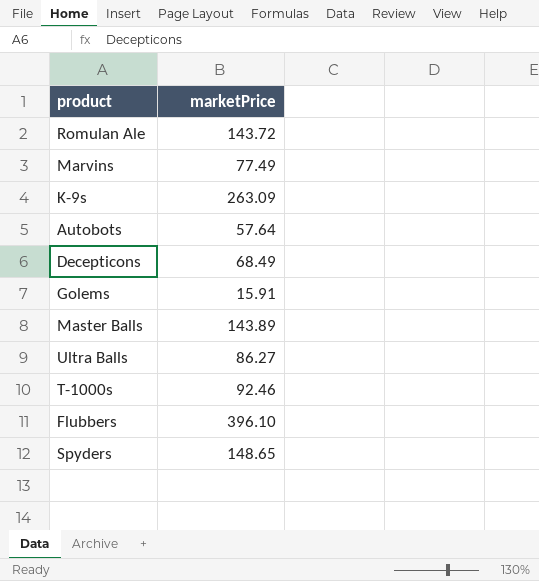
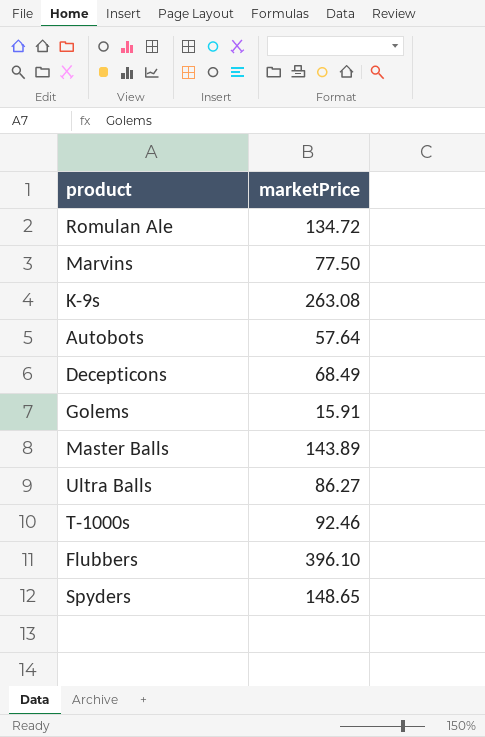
Romulan Ale | marketPrice: 143.72 -> 134.72
Marvins | marketPrice: 77.49 -> 77.50
K-9s | marketPrice: 263.09 -> 263.08

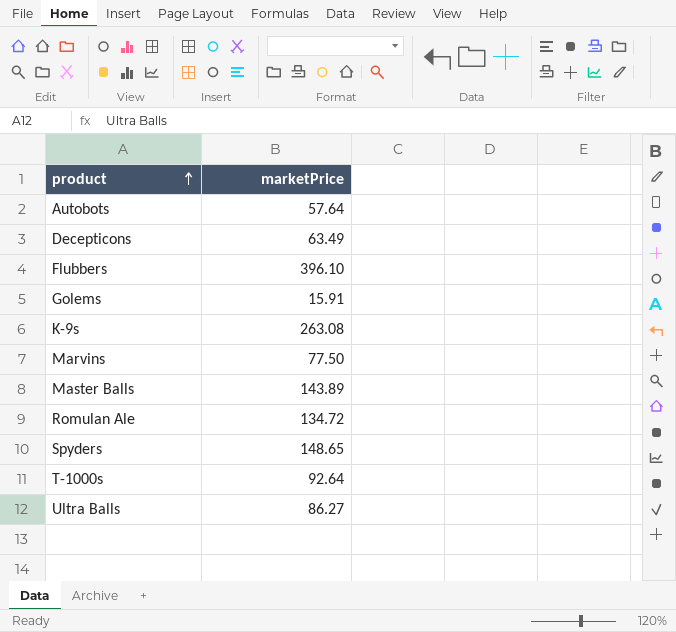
row order: none -> product ascending
Decepticons | marketPrice: 68.49 -> 63.49
T-1000s | marketPrice: 92.46 -> 92.64

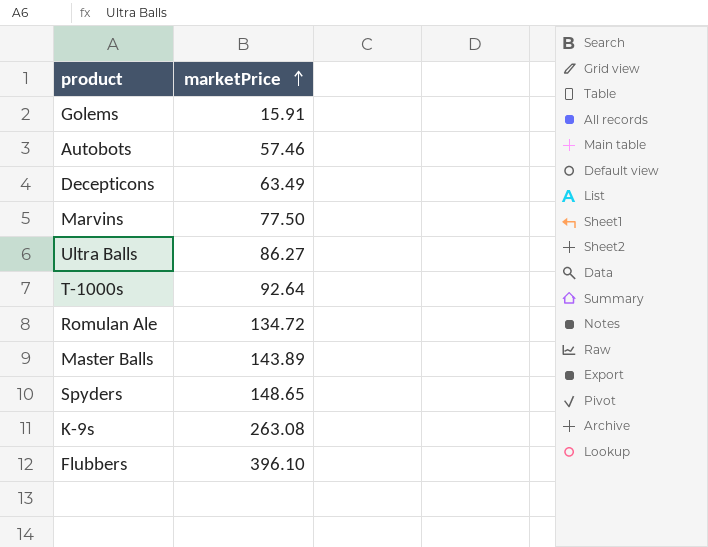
row order: product ascending -> marketPrice ascending
Autobots | marketPrice: 57.64 -> 57.46

